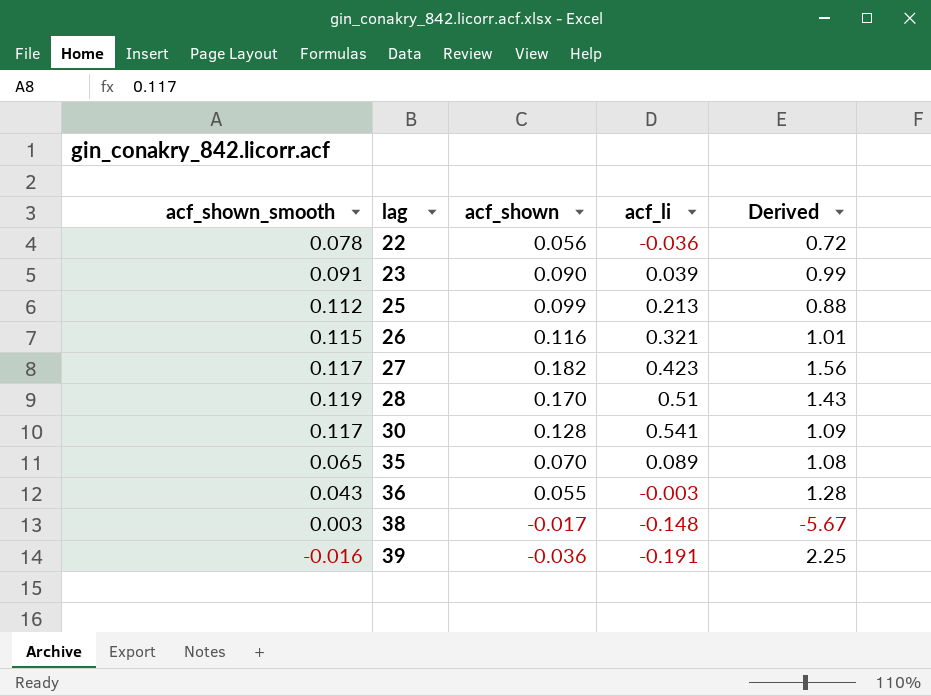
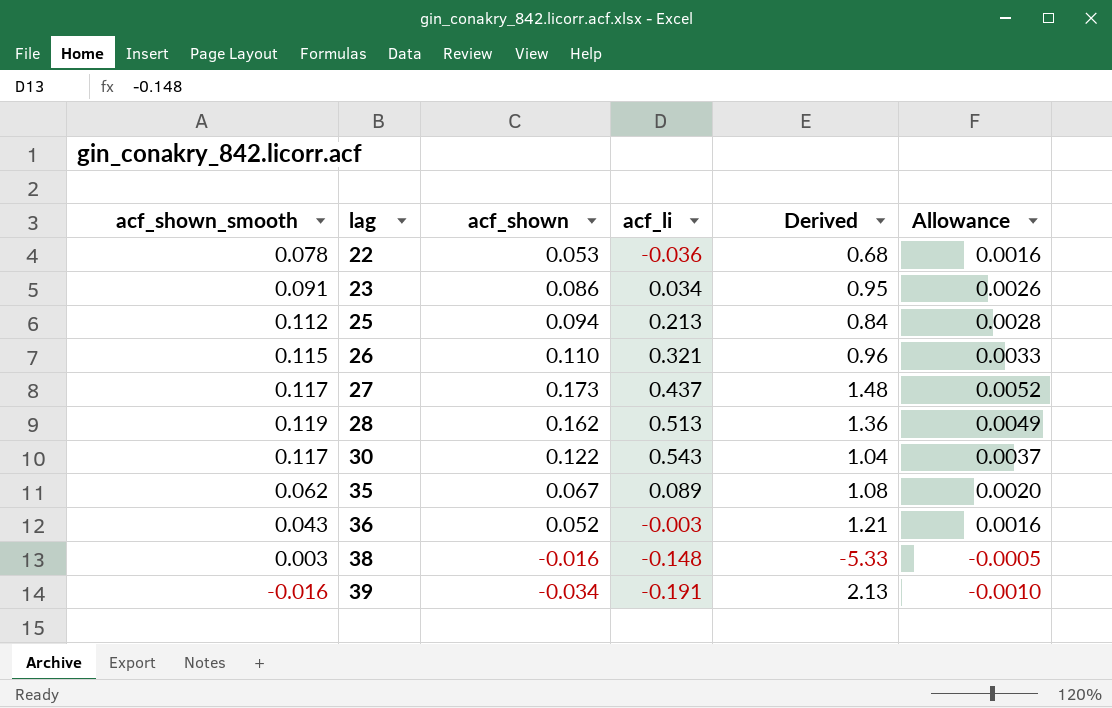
column Allowance | formula: none -> [acf_shown] * 0.03
22 | acf_shown: 0.056 -> 0.053
22 | Derived: 0.72 -> 0.68
23 | acf_shown: 0.090 -> 0.086
23 | acf_li: 0.039 -> 0.034
23 | Derived: 0.99 -> 0.95
25 | acf_shown: 0.099 -> 0.094
25 | Derived: 0.88 -> 0.84
26 | acf_shown: 0.116 -> 0.110
26 | Derived: 1.01 -> 0.96
27 | acf_shown: 0.182 -> 0.173
27 | acf_li: 0.423 -> 0.437
27 | Derived: 1.56 -> 1.48
28 | acf_shown: 0.170 -> 0.162
28 | acf_li: 0.51 -> 0.513
28 | Derived: 1.43 -> 1.36
30 | acf_shown: 0.128 -> 0.122
30 | acf_li: 0.541 -> 0.543
30 | Derived: 1.09 -> 1.04
35 | acf_shown_smooth: 0.065 -> 0.062
35 | acf_shown: 0.070 -> 0.067
36 | acf_shown: 0.055 -> 0.052
36 | Derived: 1.28 -> 1.21
38 | acf_shown: -0.017 -> -0.016
38 | Derived: -5.67 -> -5.33
39 | acf_shown: -0.036 -> -0.034
39 | Derived: 2.25 -> 2.13

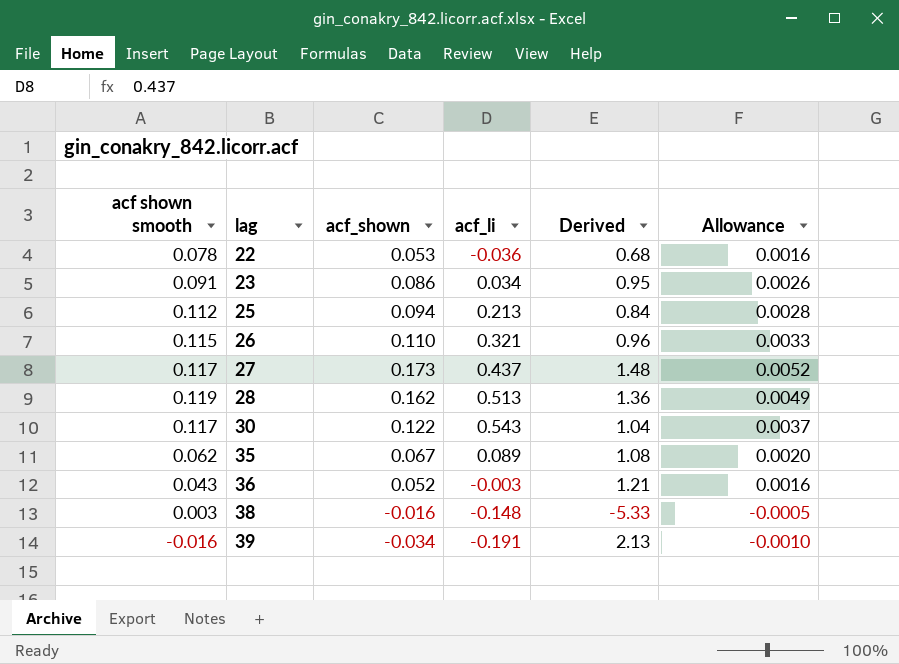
column name: acf_shown_smooth -> acf shown smooth

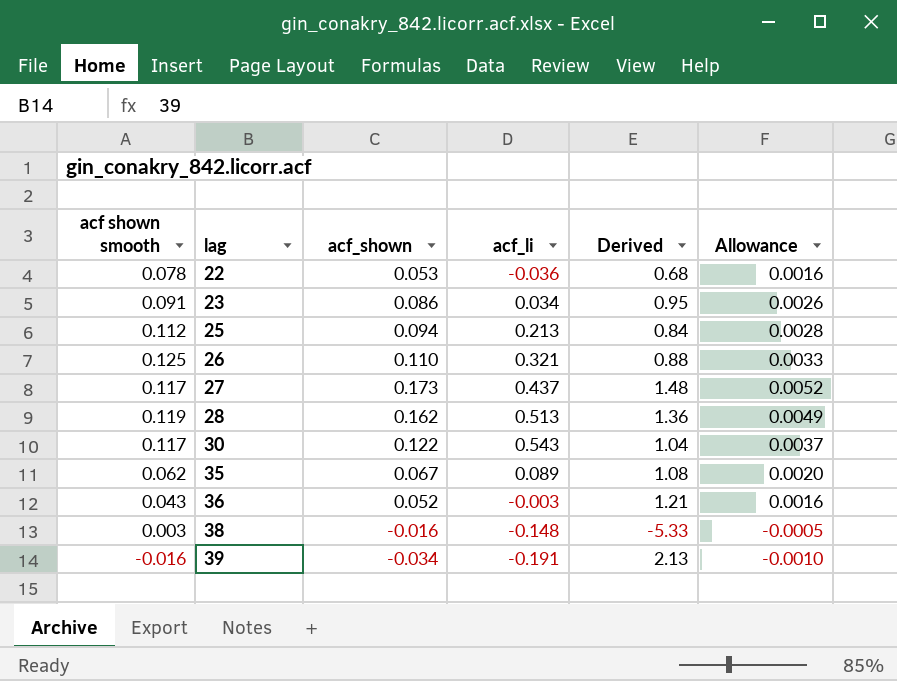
26 | acf shown smooth: 0.115 -> 0.125
26 | Derived: 0.96 -> 0.88

